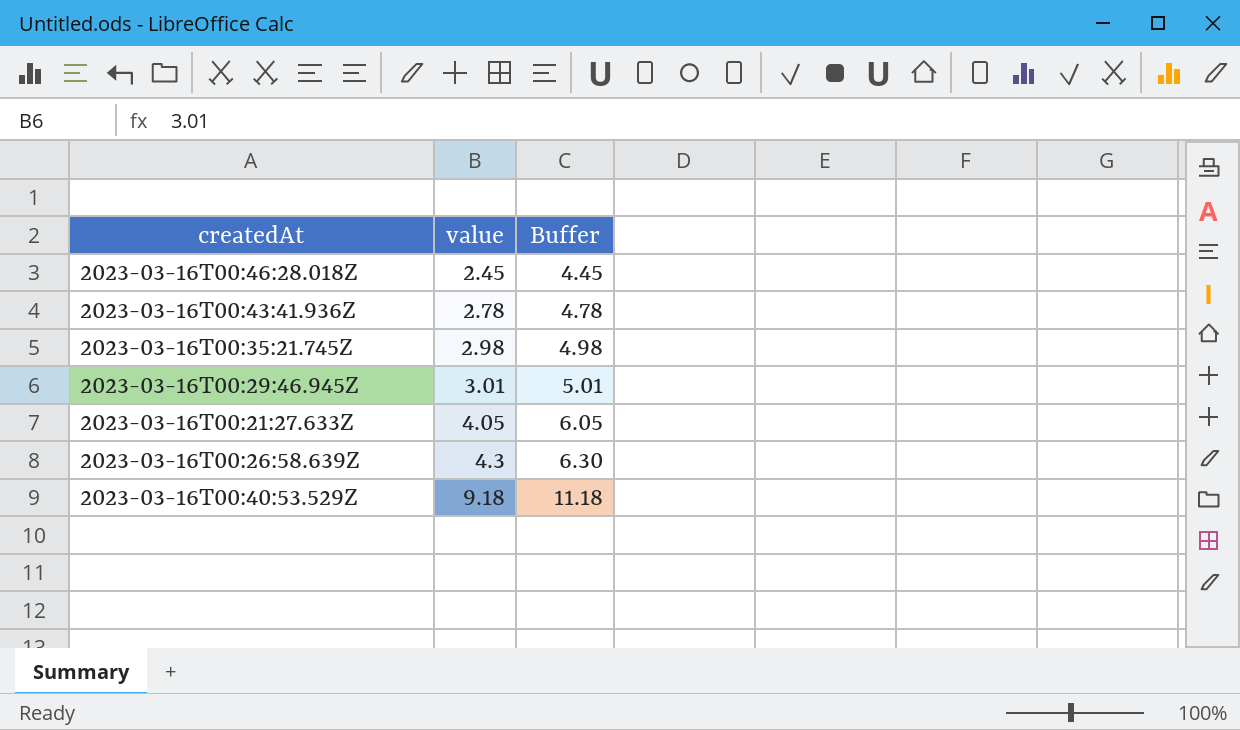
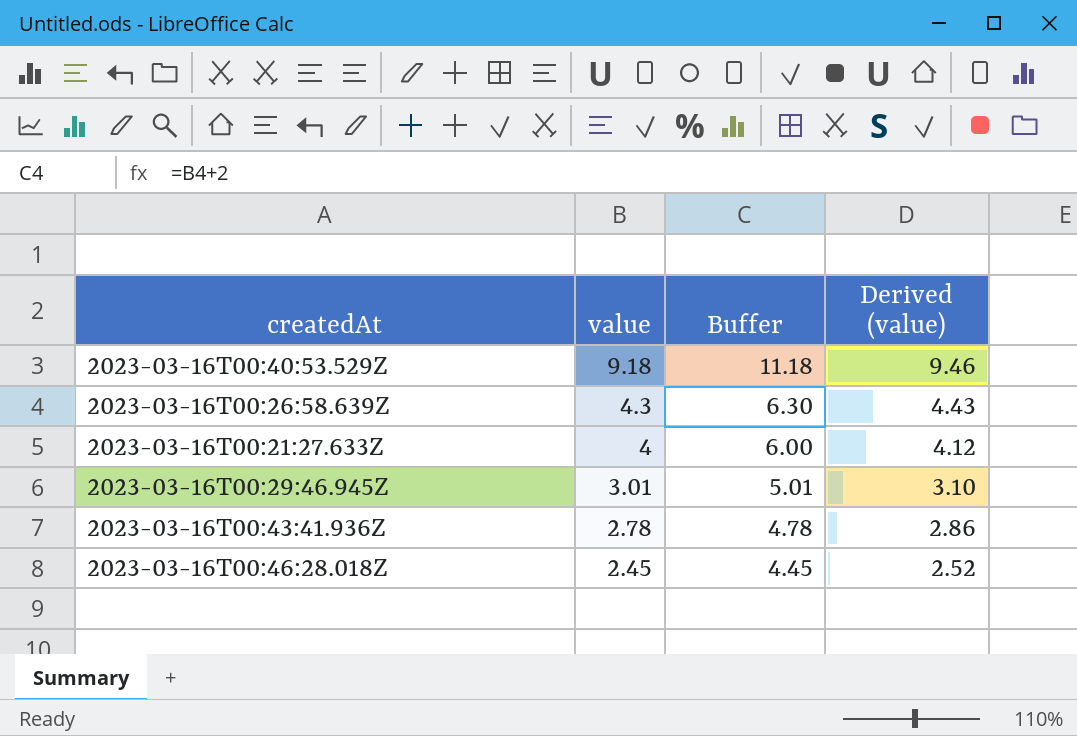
row order: value ascending -> value descending
column Derived (value) | formula: none -> [value] * 1.03
row 2023-03-16T00:35:21.745Z: 2.98 | 4.98 -> none
2023-03-16T00:21:27.633Z | value: 4.05 -> 4
2023-03-16T00:21:27.633Z | Buffer: 6.05 -> 6.00

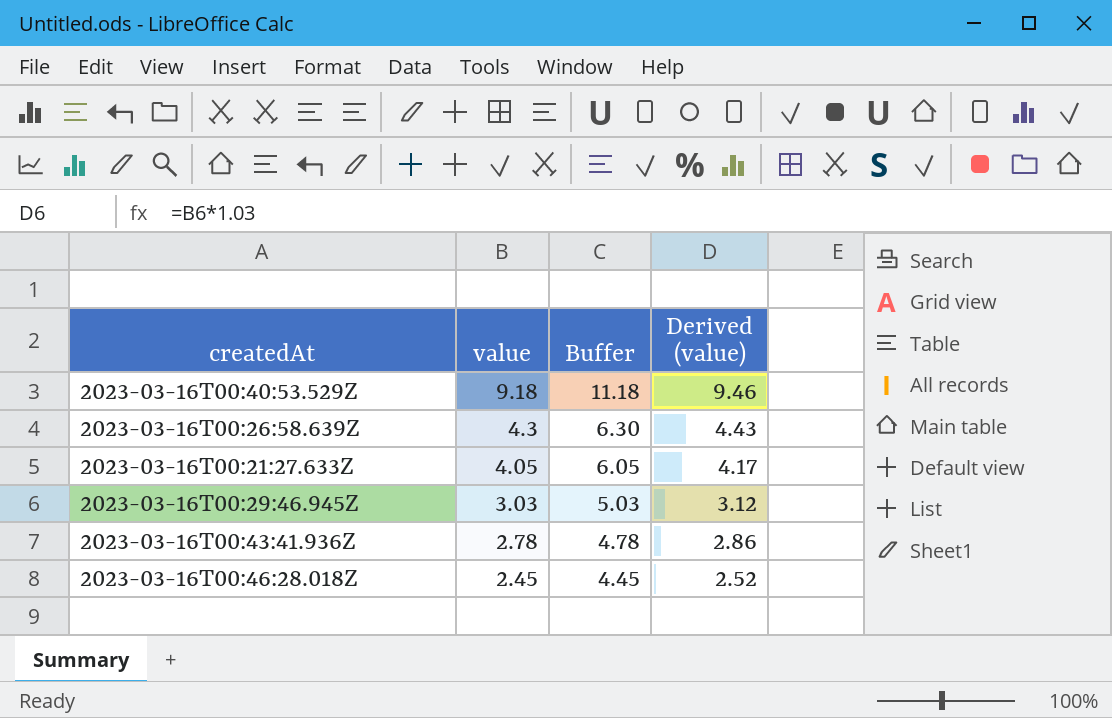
2023-03-16T00:21:27.633Z | value: 4 -> 4.05
2023-03-16T00:21:27.633Z | Buffer: 6.00 -> 6.05
2023-03-16T00:21:27.633Z | Derived (value): 4.12 -> 4.17
2023-03-16T00:29:46.945Z | value: 3.01 -> 3.03
2023-03-16T00:29:46.945Z | Buffer: 5.01 -> 5.03
2023-03-16T00:29:46.945Z | Derived (value): 3.10 -> 3.12

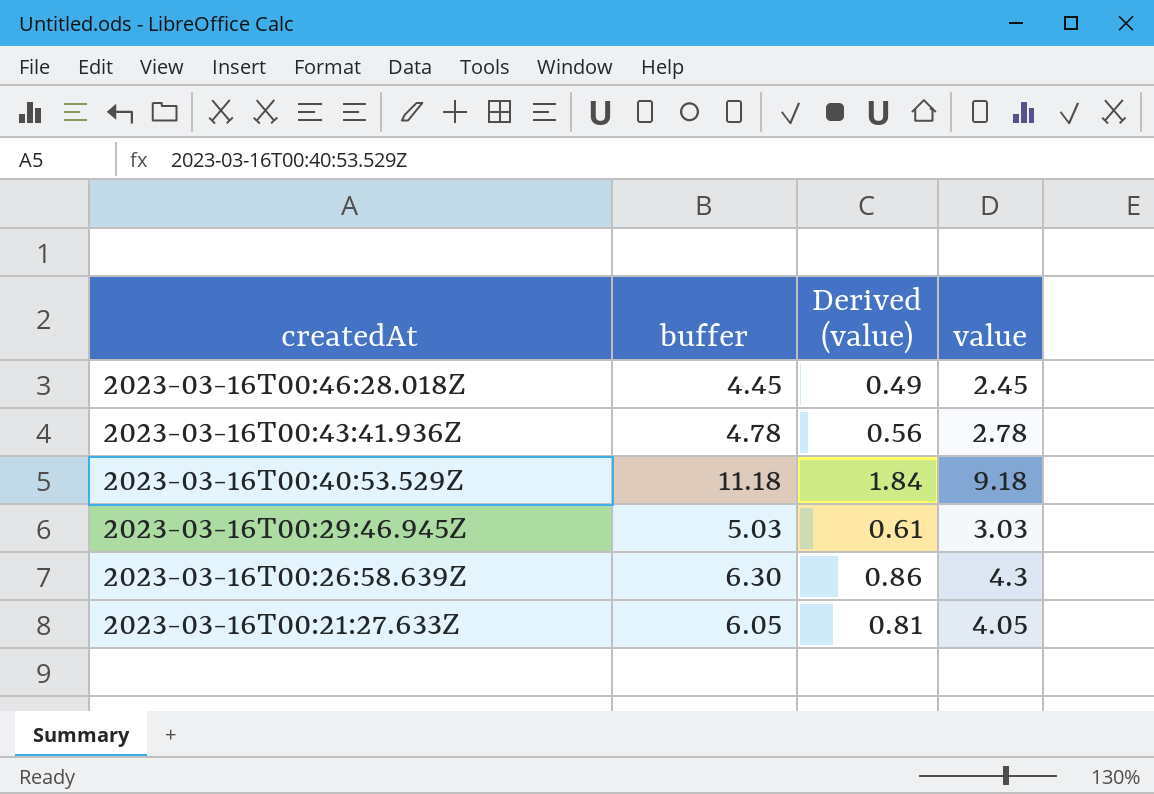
row order: value descending -> createdAt descending
column name: Buffer -> buffer
column Derived (value) | formula: [value] * 1.03 -> [value] * 0.2
column value | position: 2 -> 4

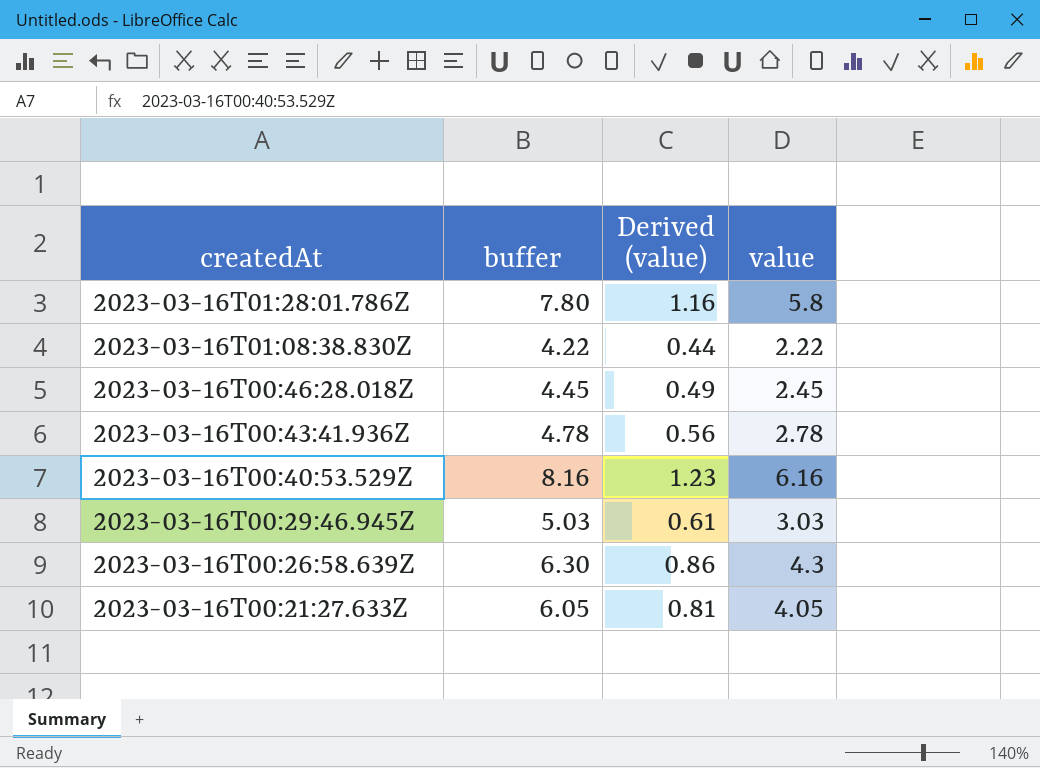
row 2023-03-16T01:28:01.786Z: none -> 7.80 | 1.16 | 5.8
row 2023-03-16T01:08:38.830Z: none -> 4.22 | 0.44 | 2.22
2023-03-16T00:40:53.529Z | buffer: 11.18 -> 8.16
2023-03-16T00:40:53.529Z | Derived (value): 1.84 -> 1.23
2023-03-16T00:40:53.529Z | value: 9.18 -> 6.16

